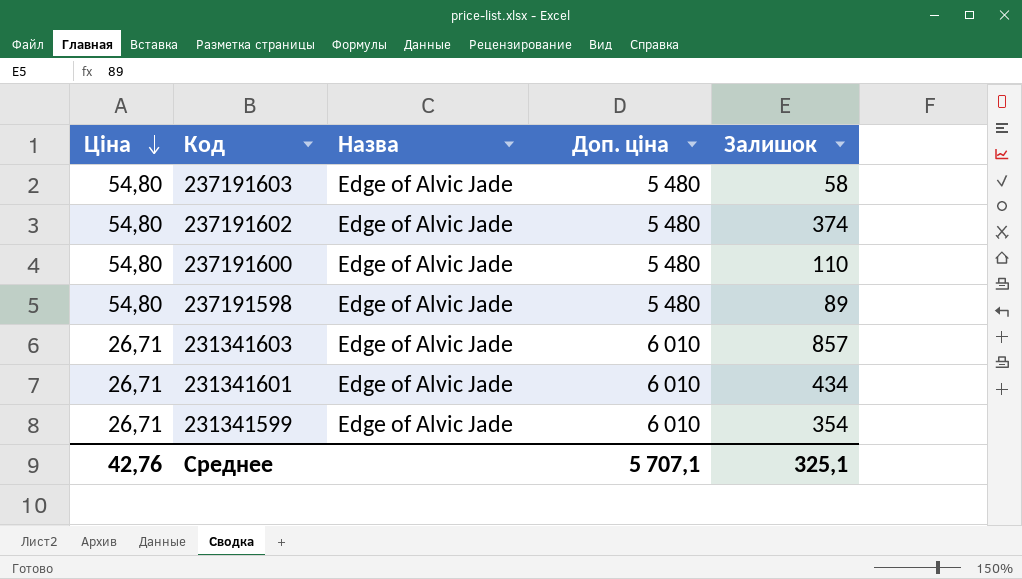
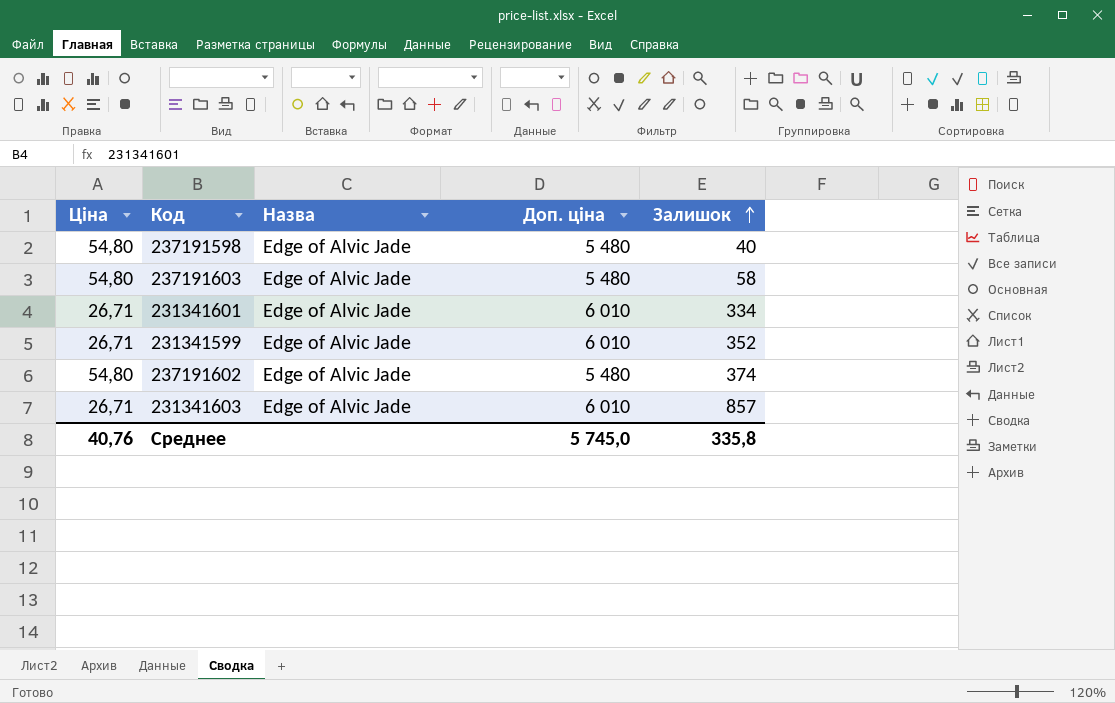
row order: Ціна descending -> Залишок ascending
row 237191600: 54,80 | Edge of Alvic Jade | 5 480 | 110 -> none
237191598 | Залишок: 89 -> 40
231341601 | Залишок: 434 -> 334
231341599 | Залишок: 354 -> 352
Среднее | Ціна: 42,76 -> 40,76
Среднее | Доп. ціна: 5 707,1 -> 5 745,0
Среднее | Залишок: 325,1 -> 335,8

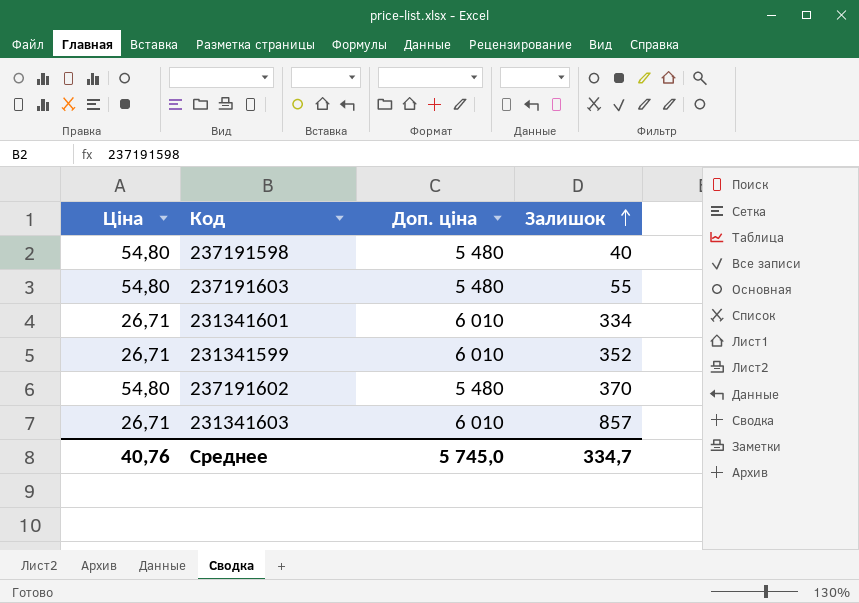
column Назва | position: 3 -> none
237191603 | Залишок: 58 -> 55
237191602 | Залишок: 374 -> 370
Среднее | Залишок: 335,8 -> 334,7

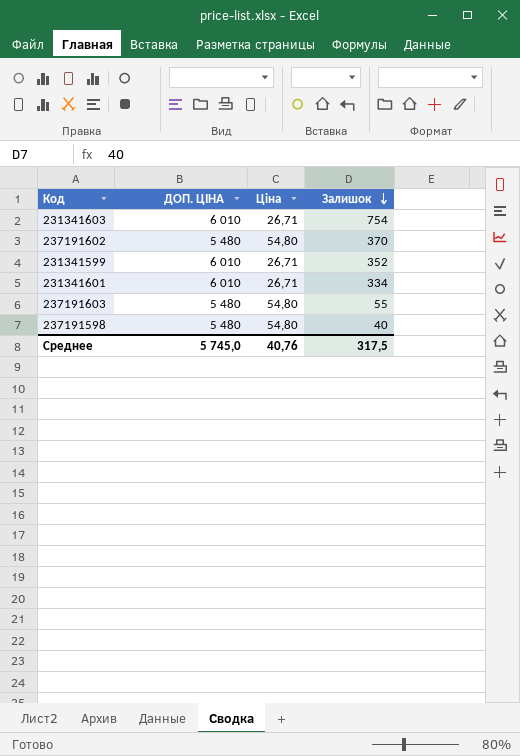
row order: Залишок ascending -> Залишок descending
column name: Доп. ціна -> ДОП. ЦІНА
column Ціна | position: 1 -> 3
231341603 | Залишок: 857 -> 754
Среднее | Залишок: 334,7 -> 317,5

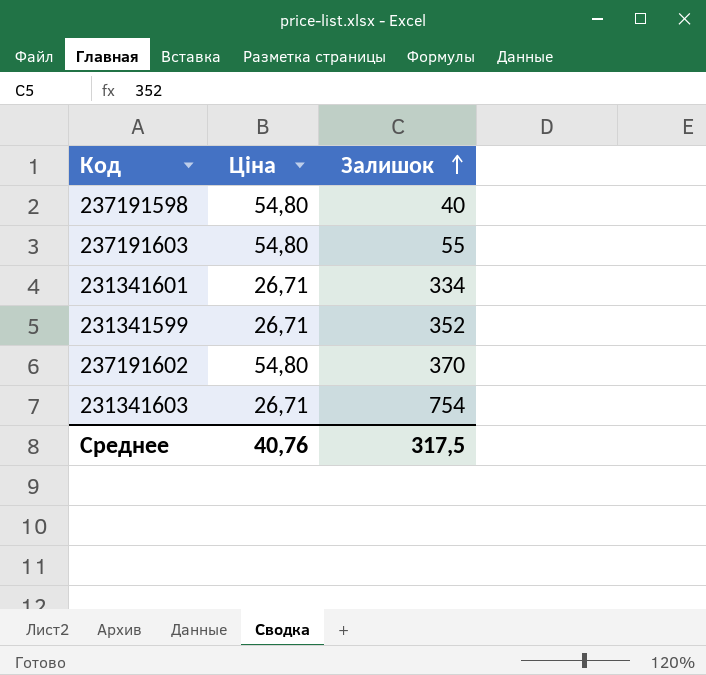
row order: Залишок descending -> Залишок ascending
column ДОП. ЦІНА | position: 2 -> none

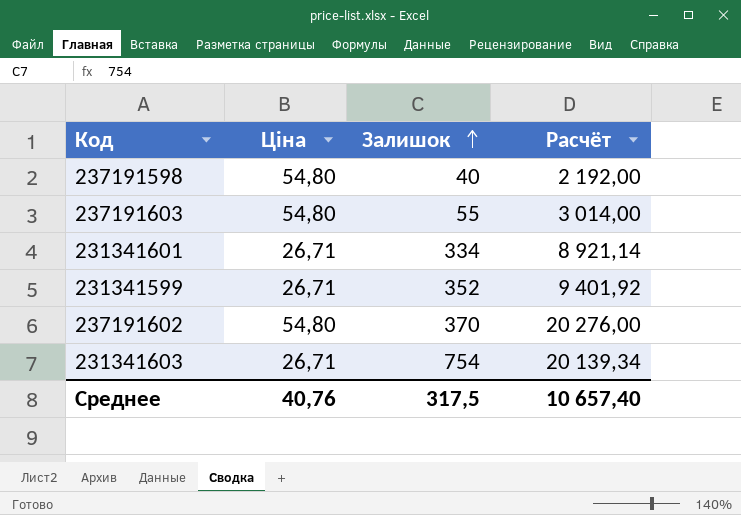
column Расчёт | formula: none -> [Ціна] * [Залишок]

